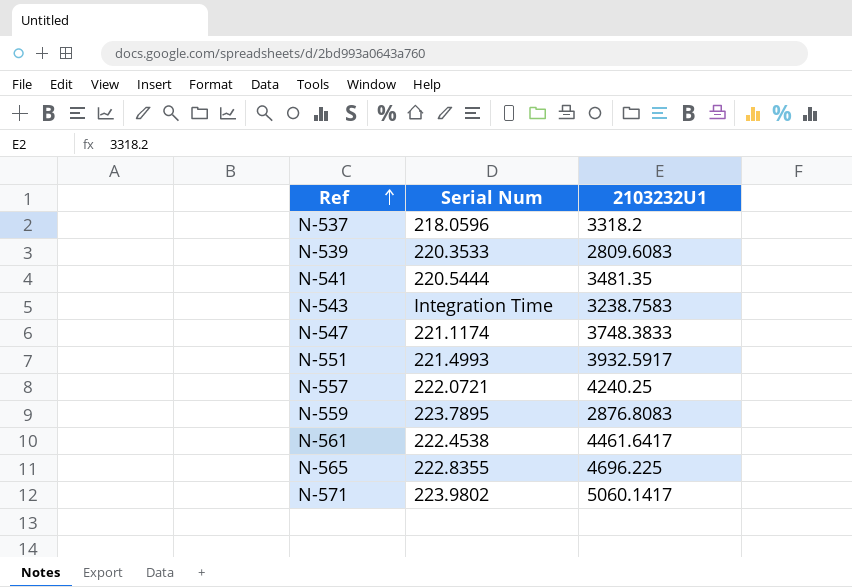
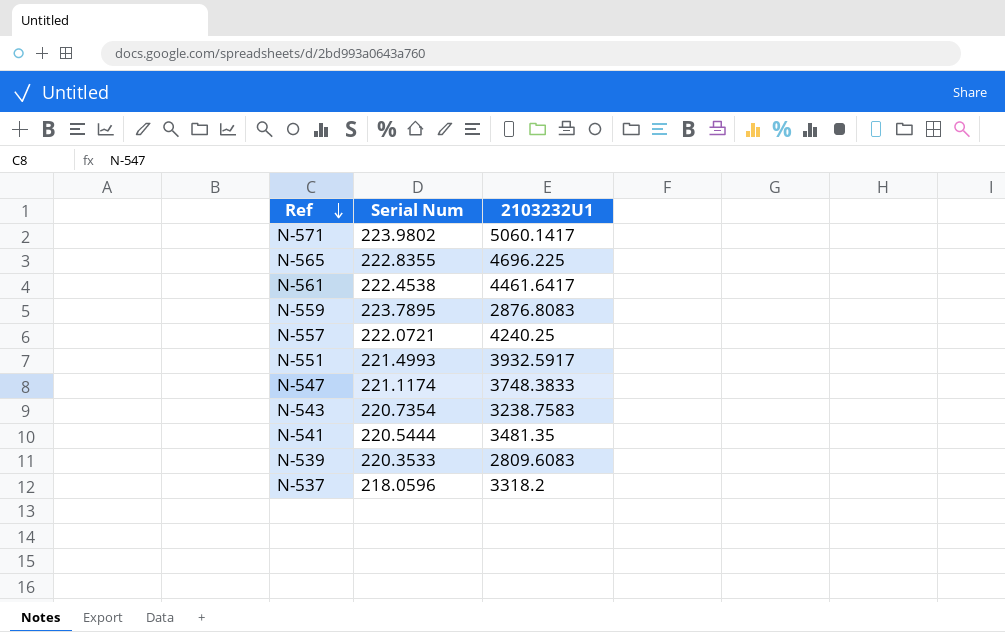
row order: Ref ascending -> Ref descending
N-543 | Serial Num: Integration Time -> 220.7354

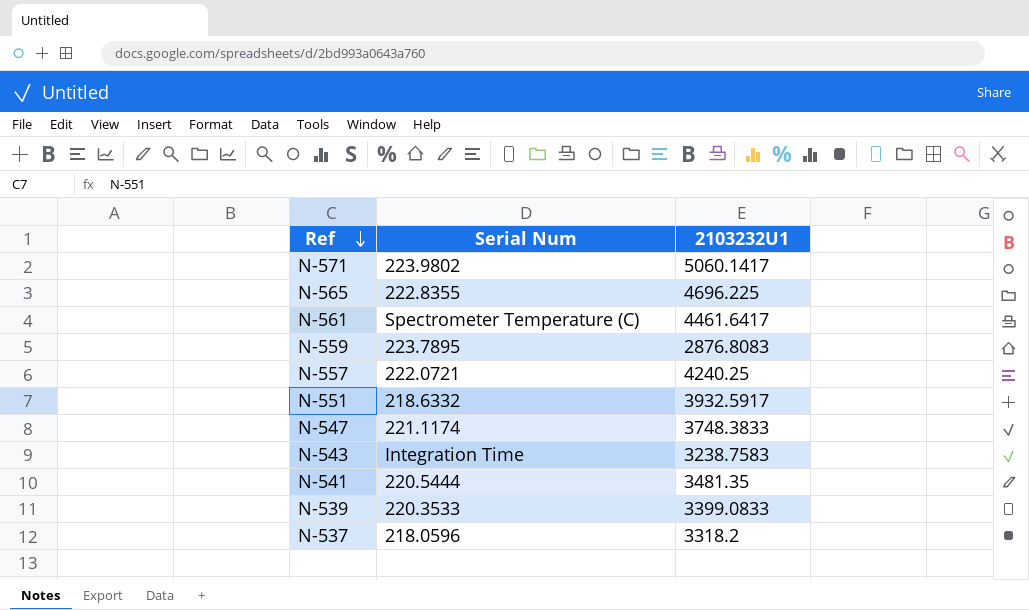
N-561 | Serial Num: 222.4538 -> Spectrometer Temperature (C)
N-551 | Serial Num: 221.4993 -> 218.6332
N-543 | Serial Num: 220.7354 -> Integration Time
N-539 | 2103232U1: 2809.6083 -> 3399.0833

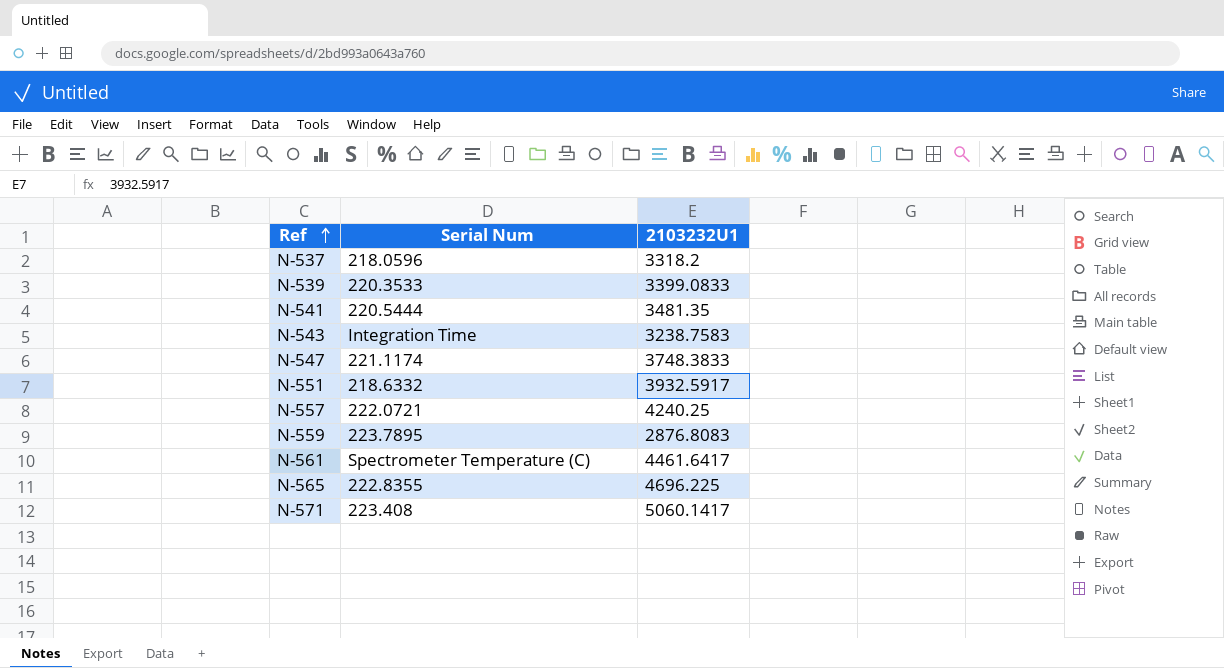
row order: Ref descending -> Ref ascending
N-571 | Serial Num: 223.9802 -> 223.408

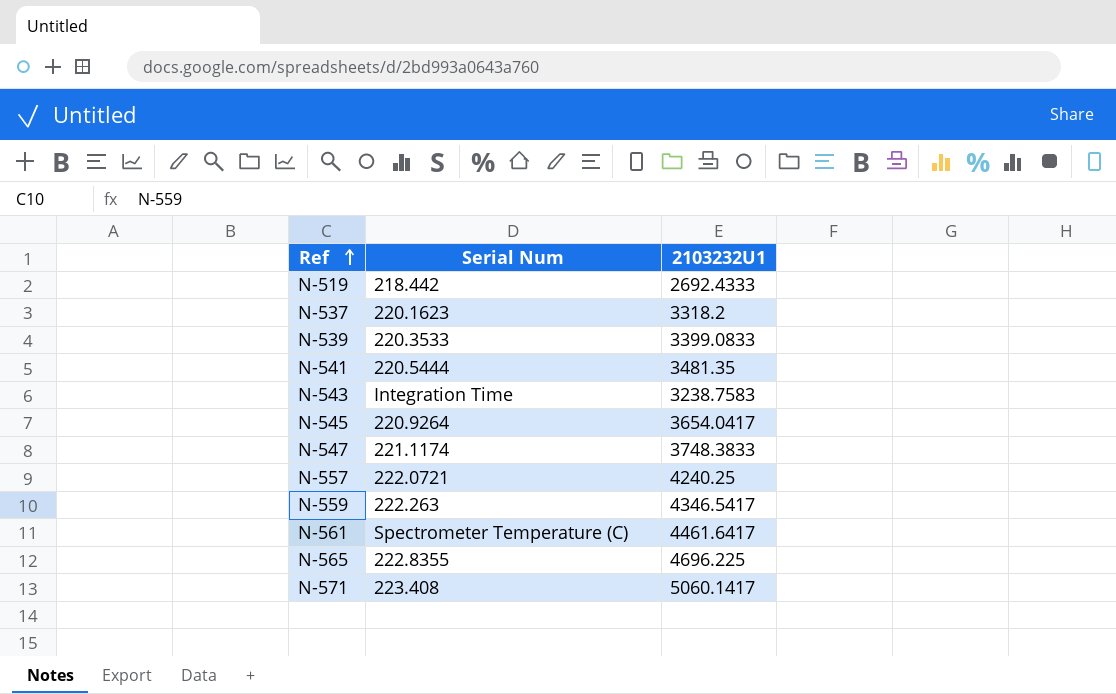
row N-551: 218.6332 | 3932.5917 -> none
row N-519: none -> 218.442 | 2692.4333
N-537 | Serial Num: 218.0596 -> 220.1623
row N-545: none -> 220.9264 | 3654.0417
N-559 | Serial Num: 223.7895 -> 222.263
N-559 | 2103232U1: 2876.8083 -> 4346.5417

